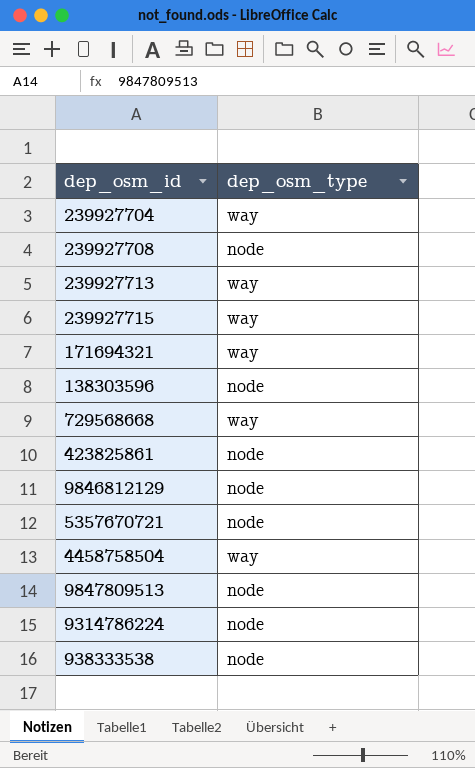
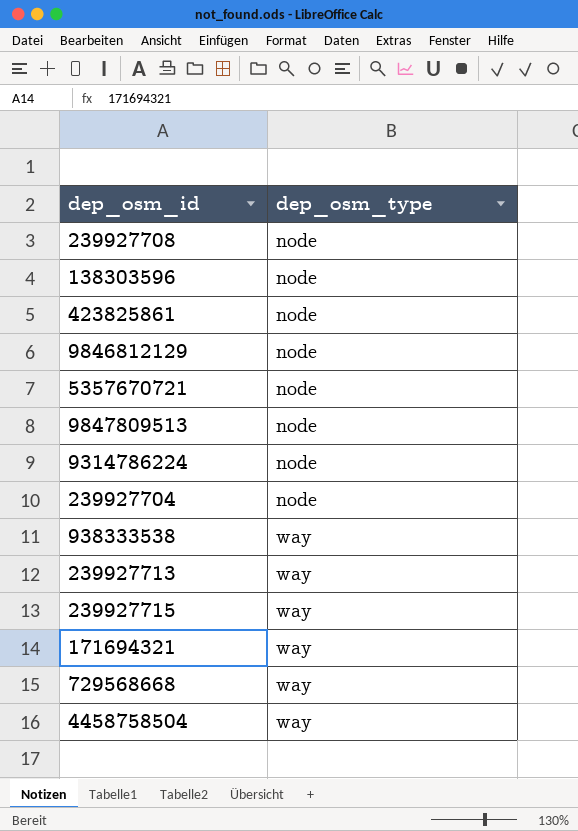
row order: none -> dep_osm_type ascending
239927704 | dep_osm_type: way -> node
938333538 | dep_osm_type: node -> way

